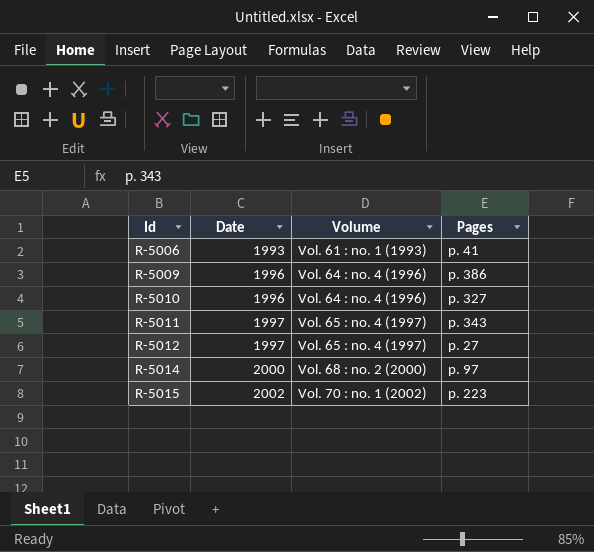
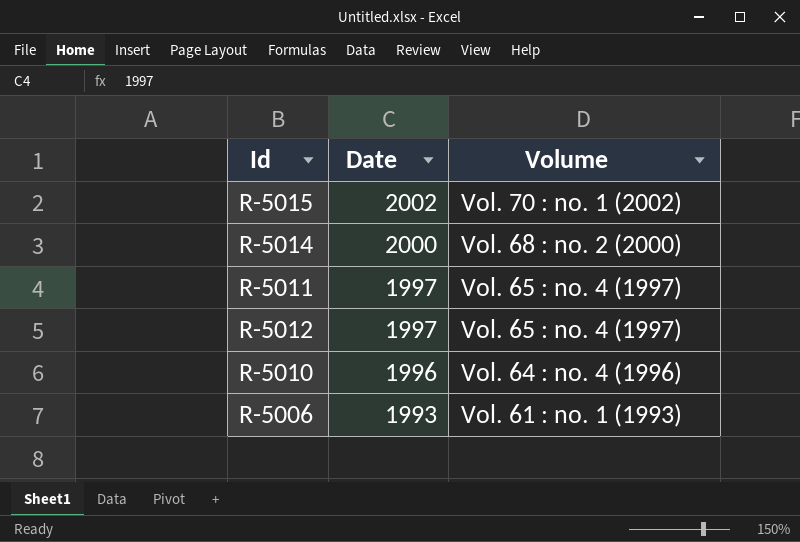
row order: Id ascending -> Date descending
column Pages | position: 4 -> none
row R-5009: 1996 | Vol. 64 : no. 4 (1996) | p. 386 -> none

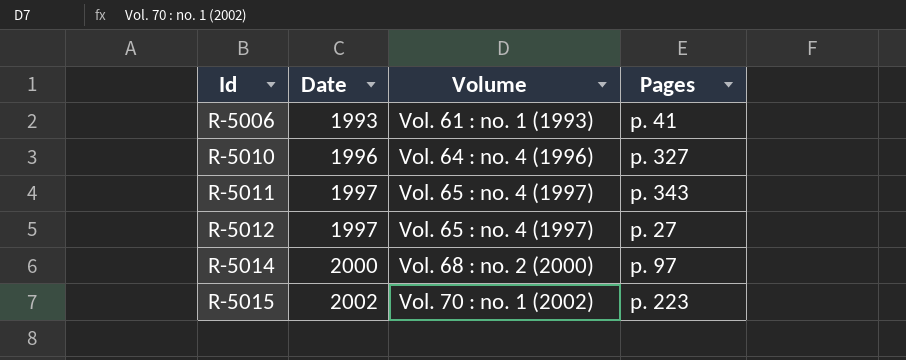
row order: Date descending -> Id ascending
column Pages | position: none -> 4

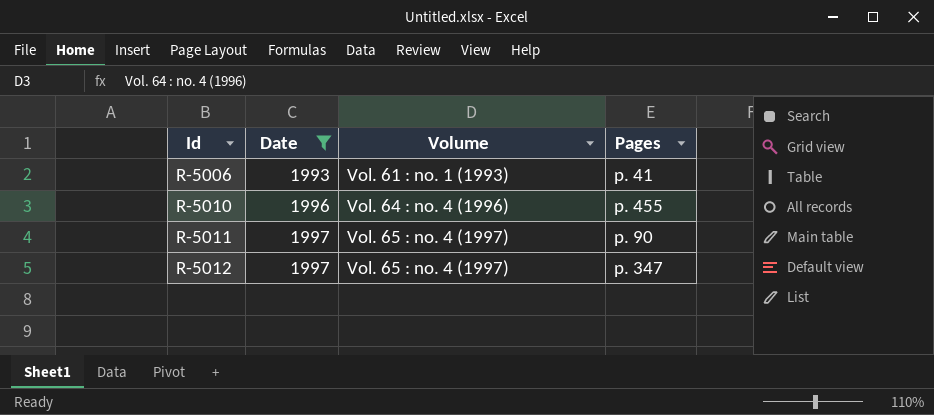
filter: none -> Date <= 1997
R-5010 | Pages: p. 327 -> p. 455
R-5011 | Pages: p. 343 -> p. 90
R-5012 | Pages: p. 27 -> p. 347

